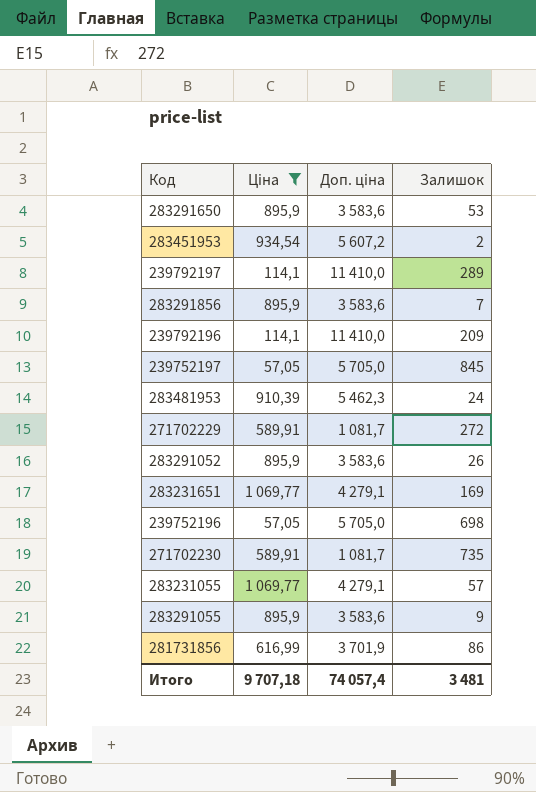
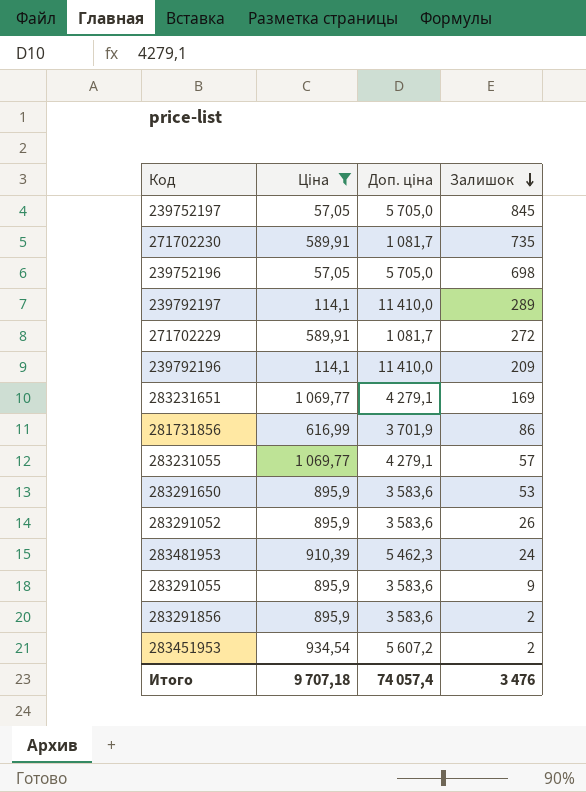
row order: none -> Залишок descending
283291856 | Залишок: 7 -> 2
Итого | Залишок: 3 481 -> 3 476

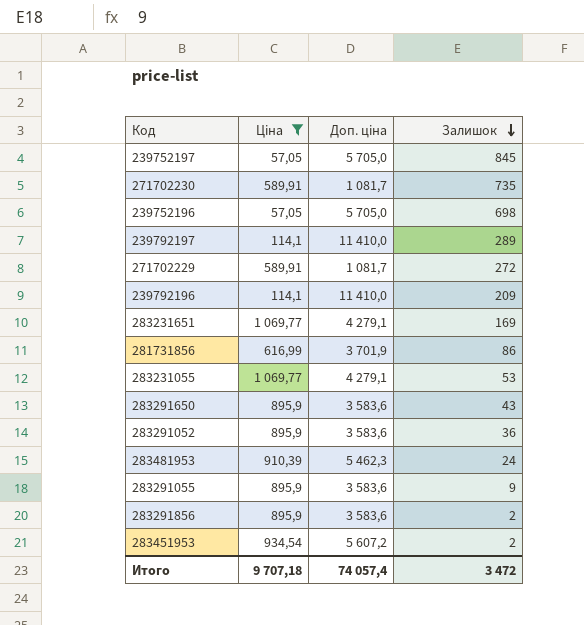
283231055 | Залишок: 57 -> 53
283291650 | Залишок: 53 -> 43
283291052 | Залишок: 26 -> 36
Итого | Залишок: 3 476 -> 3 472

